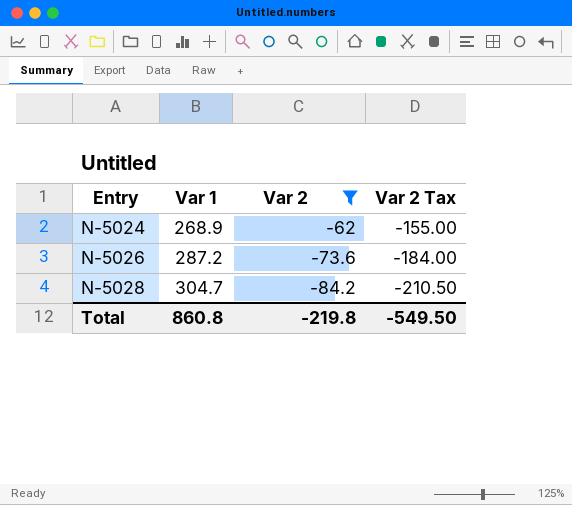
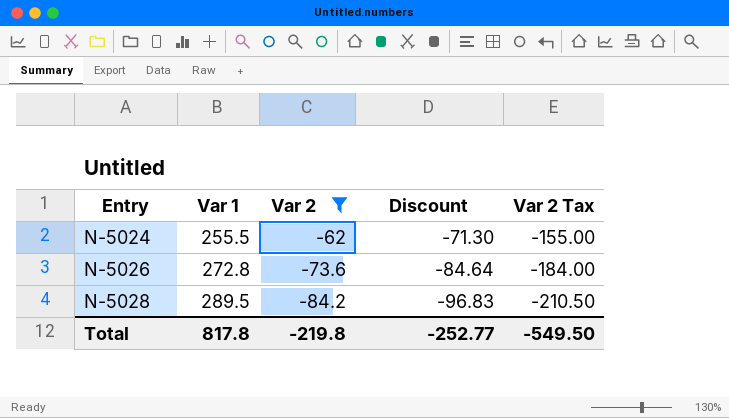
column Discount | formula: none -> [Var 2] * 1.15
N-5024 | Var 1: 268.9 -> 255.5
N-5026 | Var 1: 287.2 -> 272.8
N-5028 | Var 1: 304.7 -> 289.5
Total | Var 1: 860.8 -> 817.8

